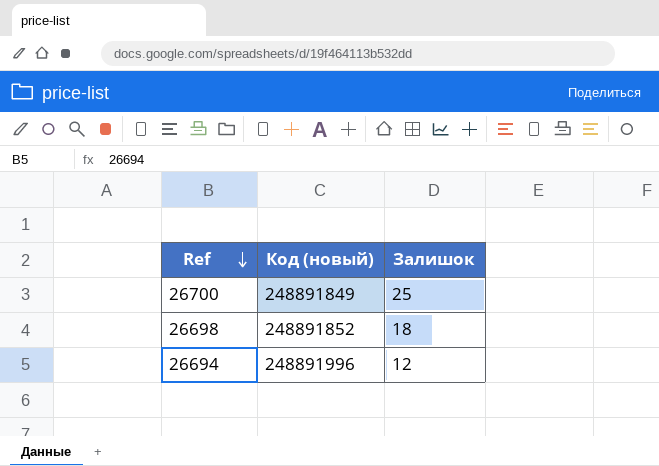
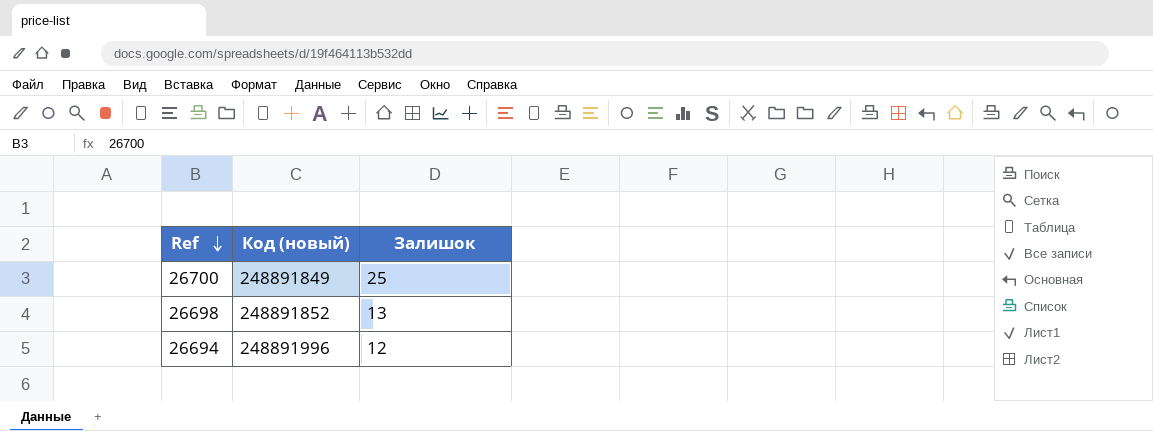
26698 | Залишок: 18 -> 13

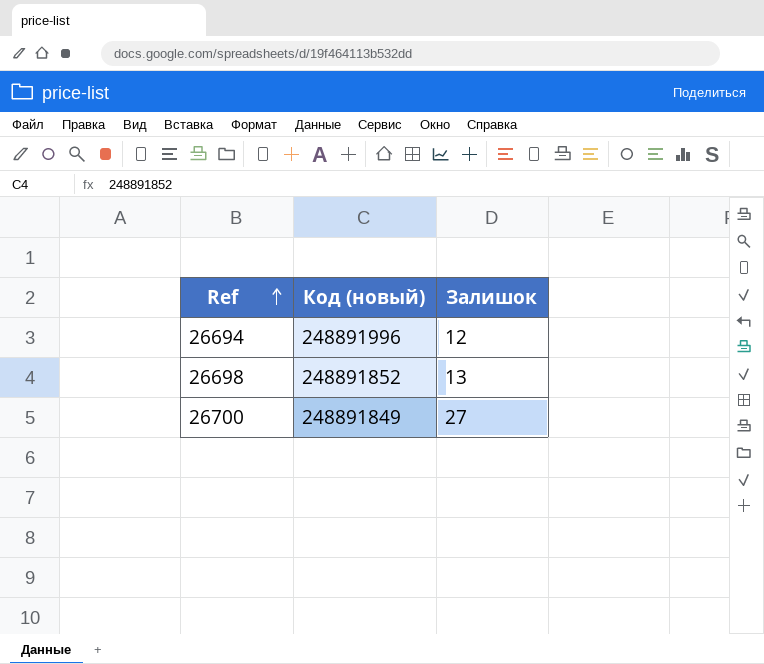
row order: Ref descending -> Ref ascending
26700 | Залишок: 25 -> 27

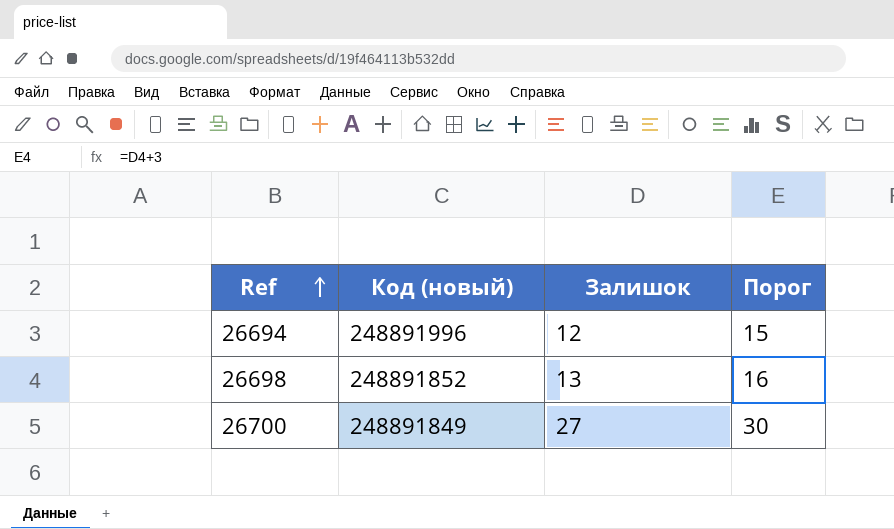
column Порог | formula: none -> [Залишок] + 3

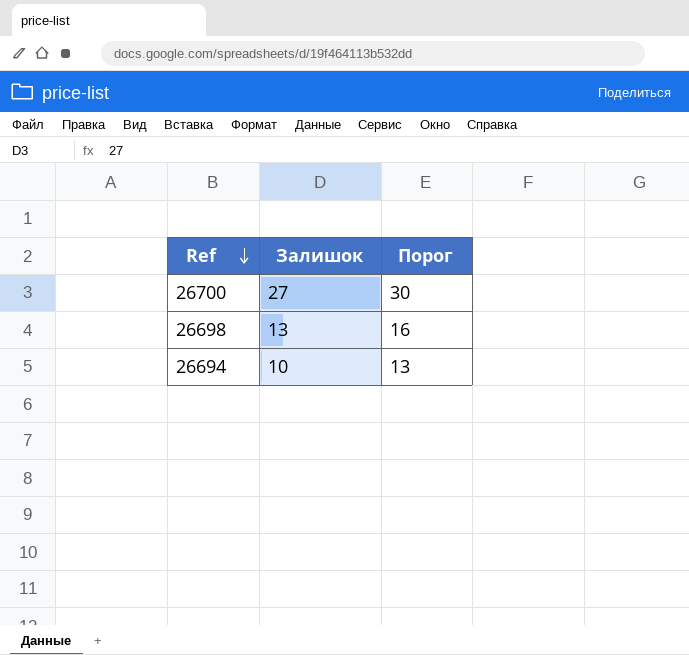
row order: Ref ascending -> Ref descending
column Код (новый) | position: 2 -> none
26694 | Залишок: 12 -> 10
26694 | Порог: 15 -> 13

